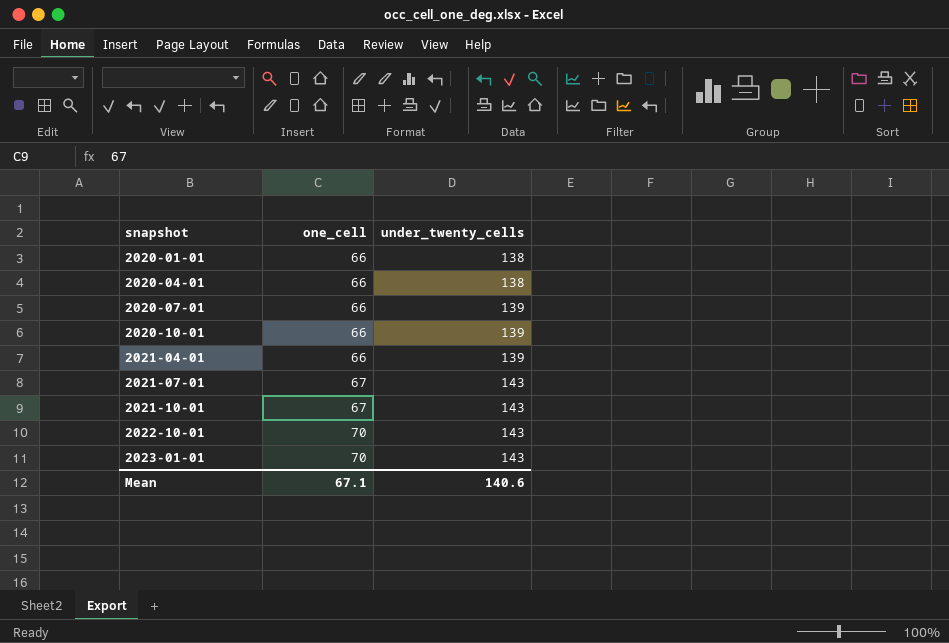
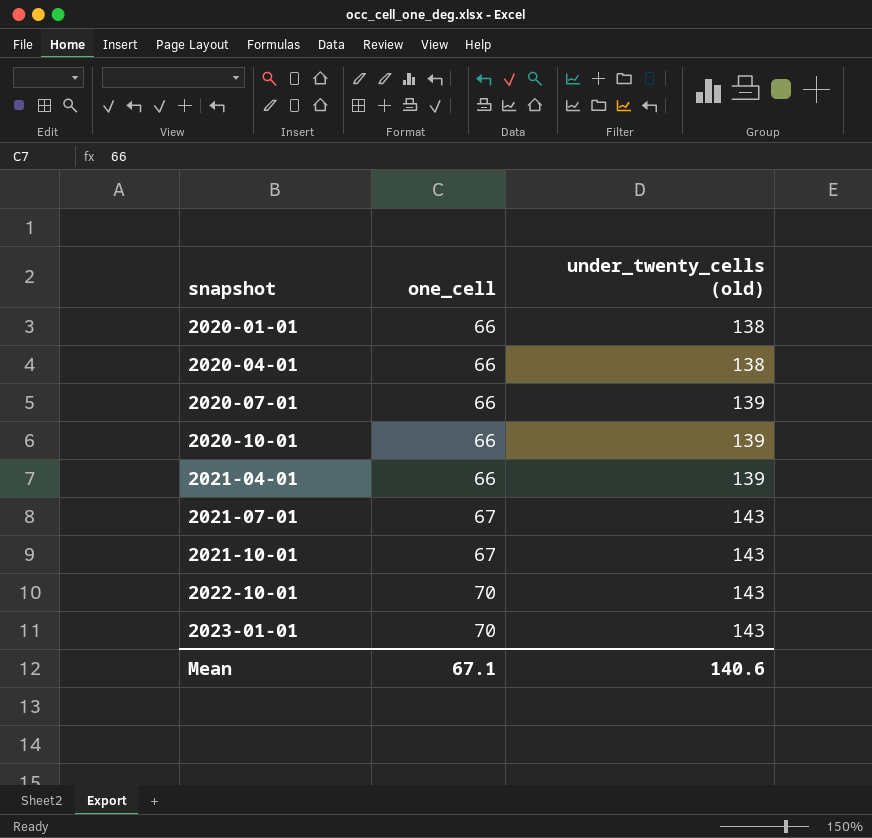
column name: under_twenty_cells -> under_twenty_cells (old)

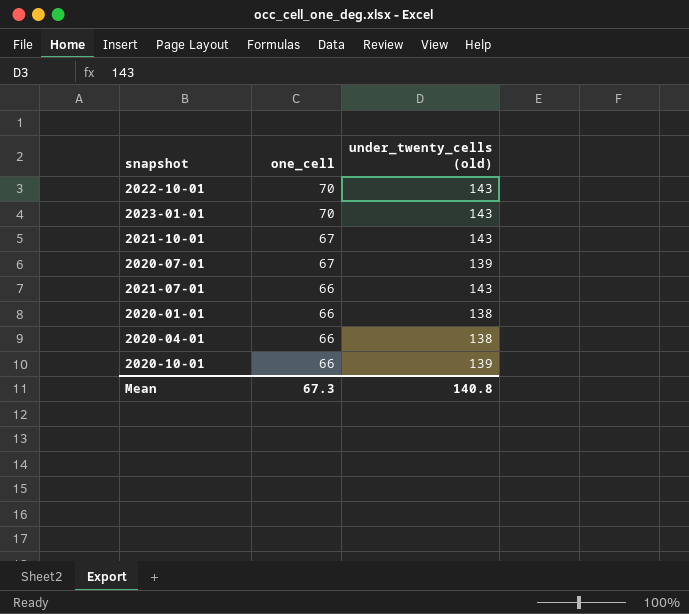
row order: snapshot ascending -> one_cell descending
row 2021-04-01: 66 | 139 -> none
2020-07-01 | one_cell: 66 -> 67
2021-07-01 | one_cell: 67 -> 66
Mean | one_cell: 67.1 -> 67.3
Mean | under_twenty_cells (old): 140.6 -> 140.8

